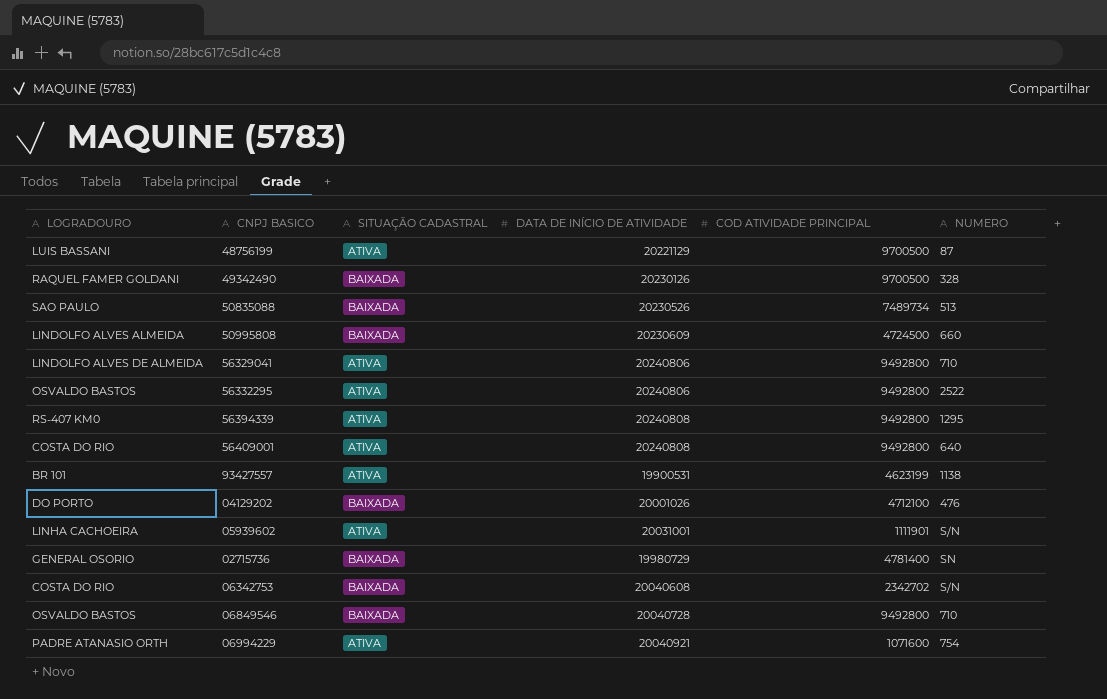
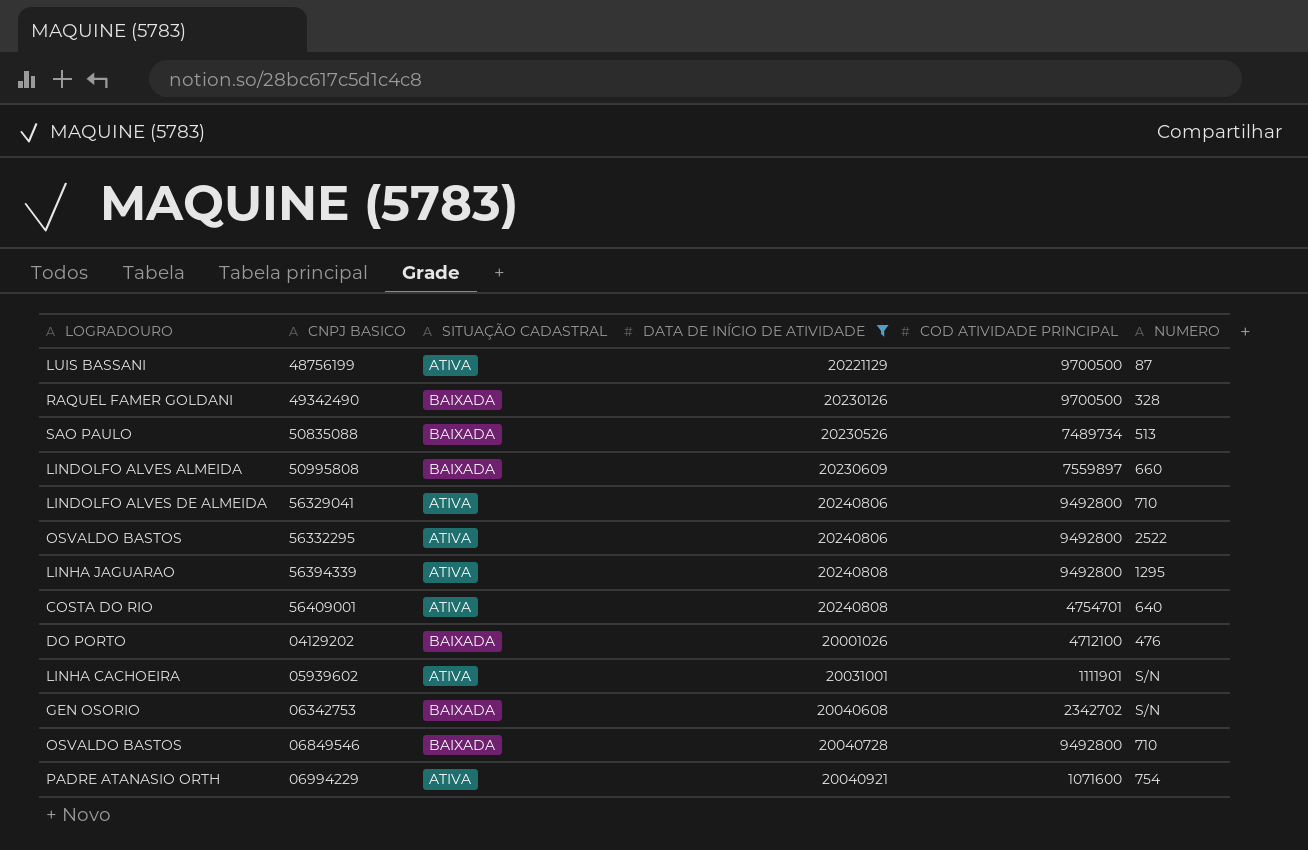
filter: none -> DATA DE INÍCIO DE ATIVIDADE >= 20001026
50995808 | COD ATIVIDADE PRINCIPAL: 4724500 -> 7559897
56394339 | LOGRADOURO: RS-407 KM0 -> LINHA JAGUARAO
56409001 | COD ATIVIDADE PRINCIPAL: 9492800 -> 4754701
06342753 | LOGRADOURO: COSTA DO RIO -> GEN OSORIO

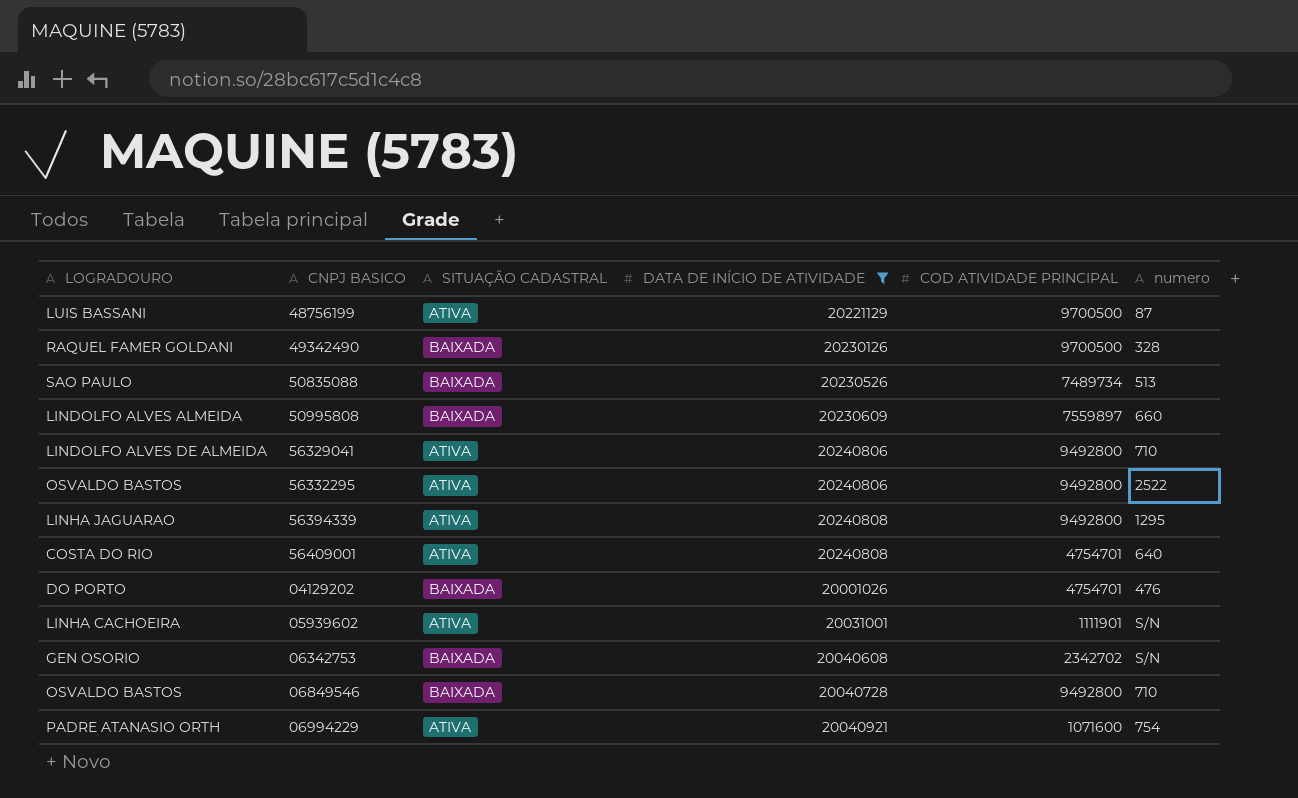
column name: NUMERO -> numero
04129202 | COD ATIVIDADE PRINCIPAL: 4712100 -> 4754701

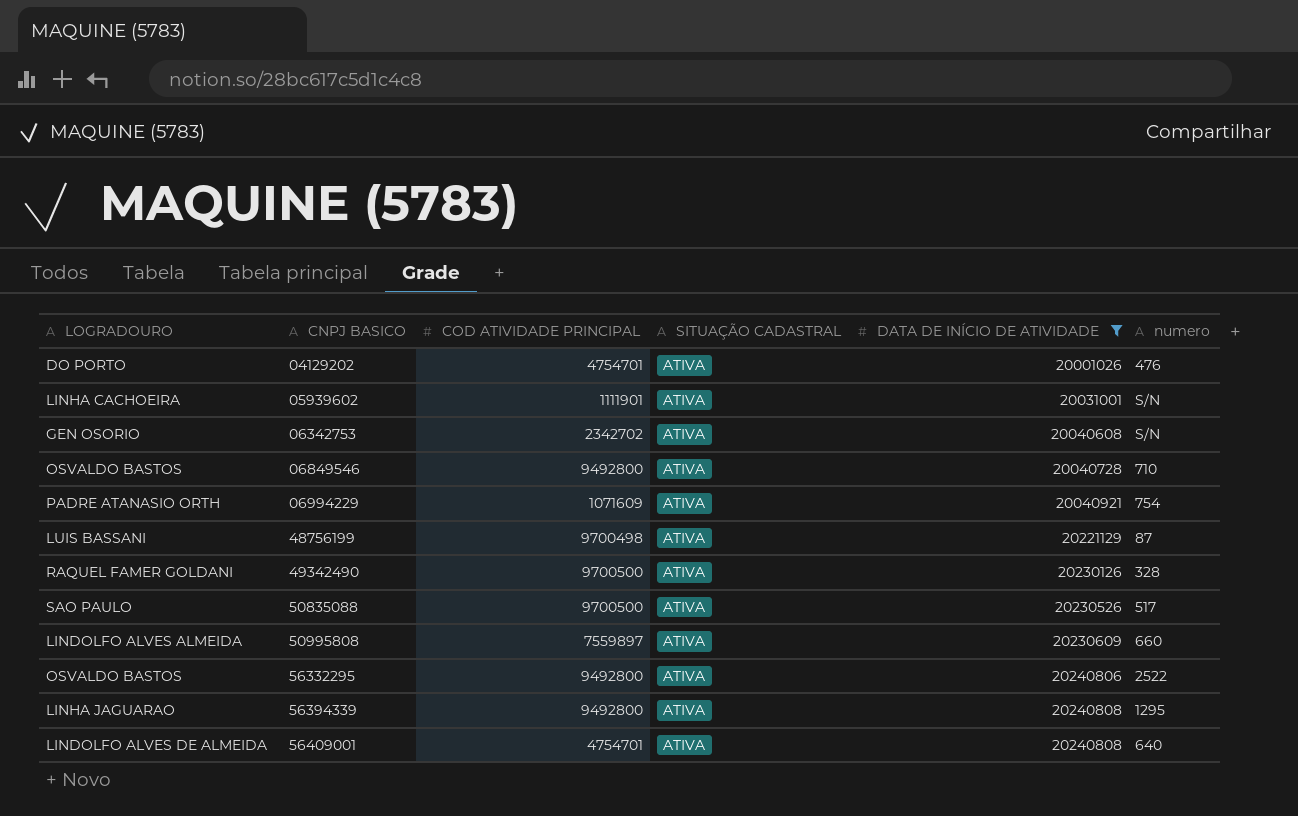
row order: none -> CNPJ BASICO ascending
column COD ATIVIDADE PRINCIPAL | position: 5 -> 3
row 56329041: LINDOLFO ALVES DE ALMEIDA | ATIVA | 20240806 | 9492800 | 710 -> none
04129202 | SITUAÇÃO CADASTRAL: BAIXADA -> ATIVA
06342753 | SITUAÇÃO CADASTRAL: BAIXADA -> ATIVA
06849546 | SITUAÇÃO CADASTRAL: BAIXADA -> ATIVA
06994229 | COD ATIVIDADE PRINCIPAL: 1071600 -> 1071609
48756199 | COD ATIVIDADE PRINCIPAL: 9700500 -> 9700498
49342490 | SITUAÇÃO CADASTRAL: BAIXADA -> ATIVA
50835088 | COD ATIVIDADE PRINCIPAL: 7489734 -> 9700500
50835088 | SITUAÇÃO CADASTRAL: BAIXADA -> ATIVA
50835088 | numero: 513 -> 517
50995808 | SITUAÇÃO CADASTRAL: BAIXADA -> ATIVA
56409001 | LOGRADOURO: COSTA DO RIO -> LINDOLFO ALVES DE ALMEIDA

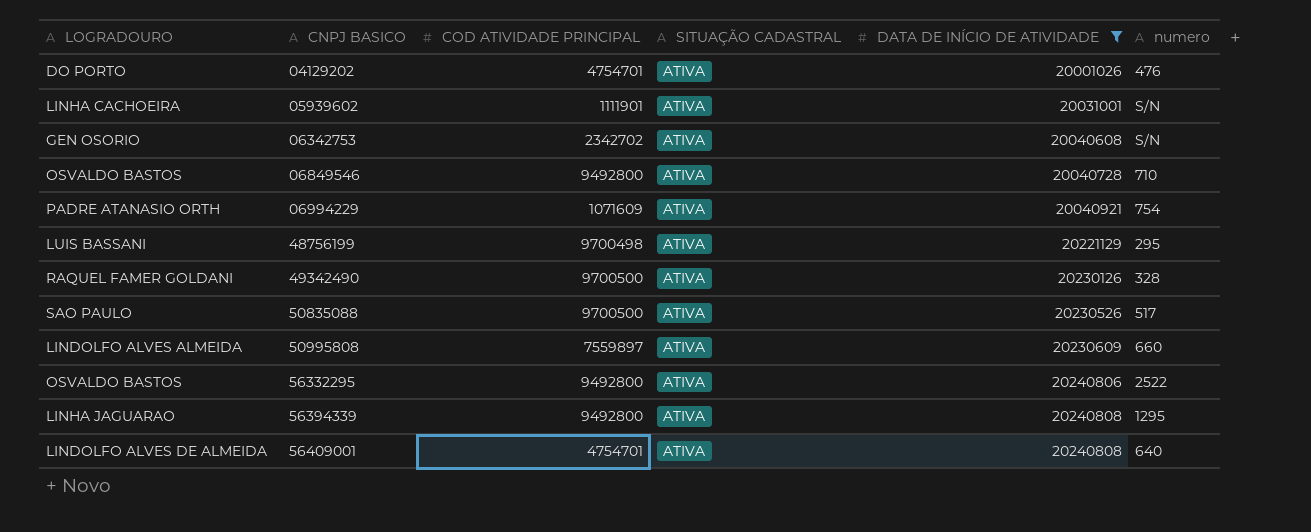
48756199 | numero: 87 -> 295

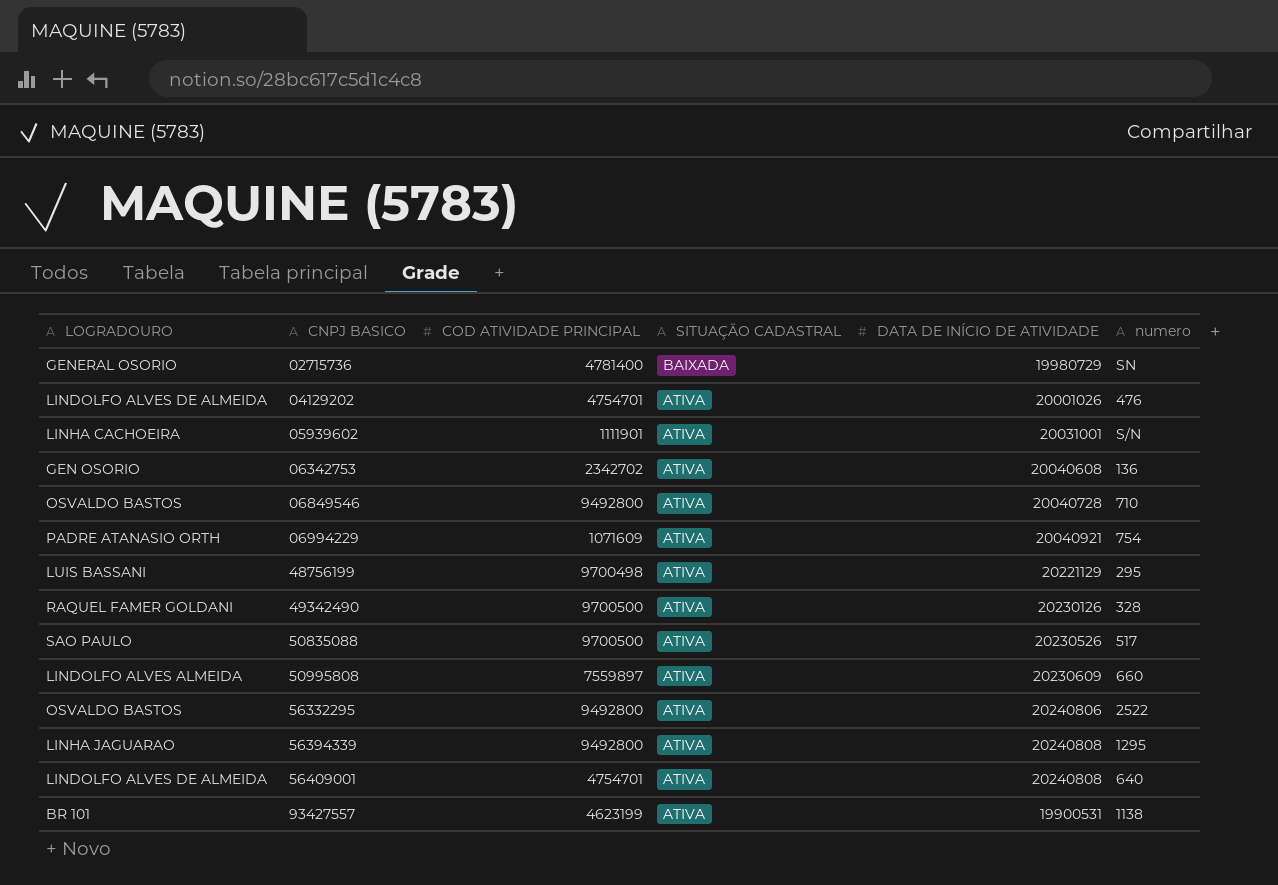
filter: DATA DE INÍCIO DE ATIVIDADE >= 20001026 -> none
04129202 | LOGRADOURO: DO PORTO -> LINDOLFO ALVES DE ALMEIDA
06342753 | numero: S/N -> 136

